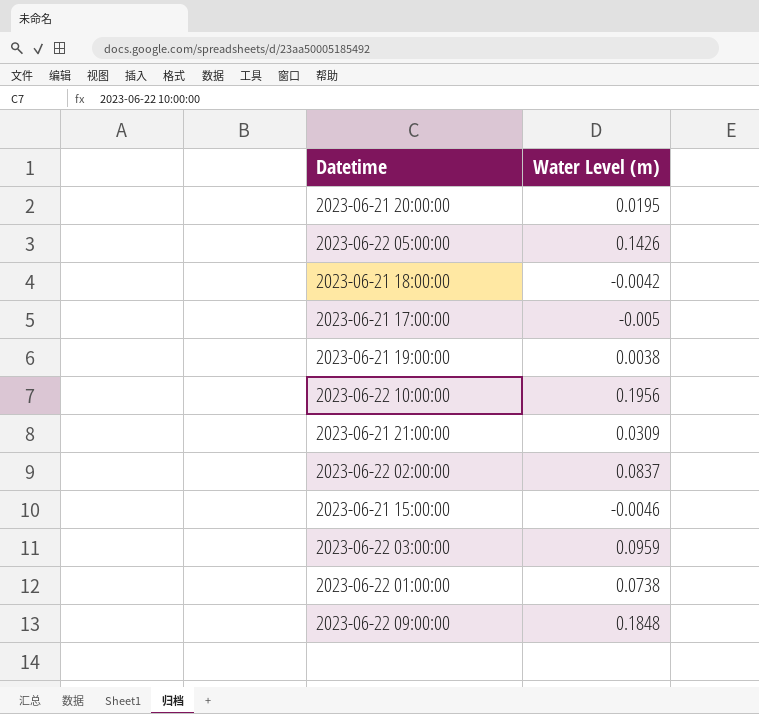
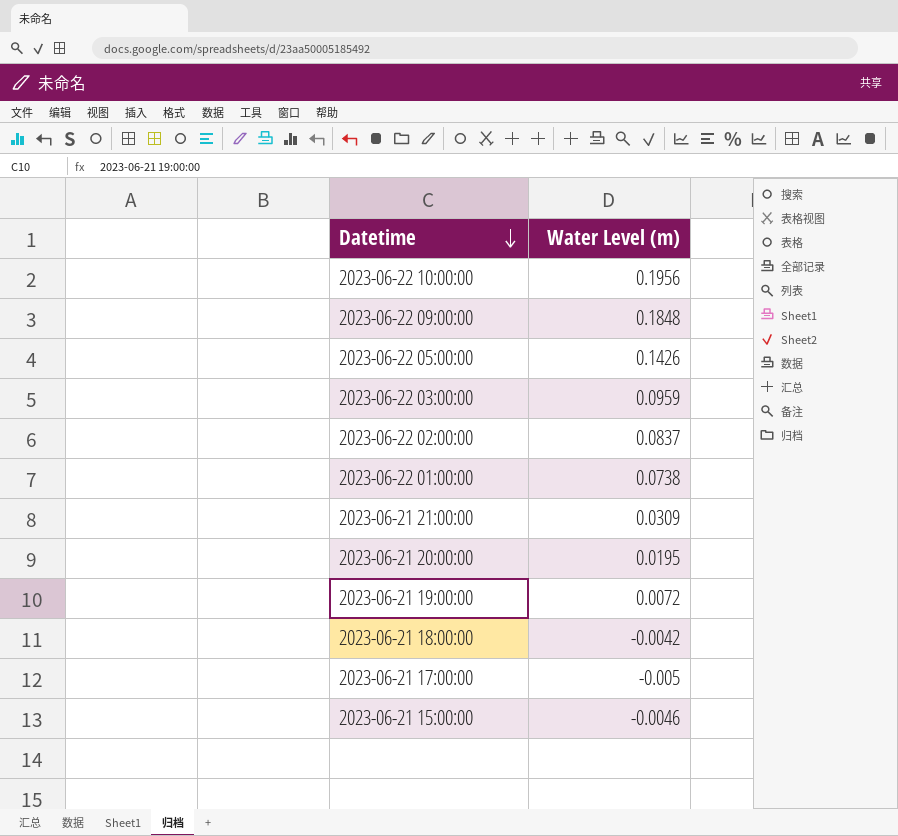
row order: none -> Datetime descending
2023-06-21 19:00:00 | Water Level (m): 0.0038 -> 0.0072

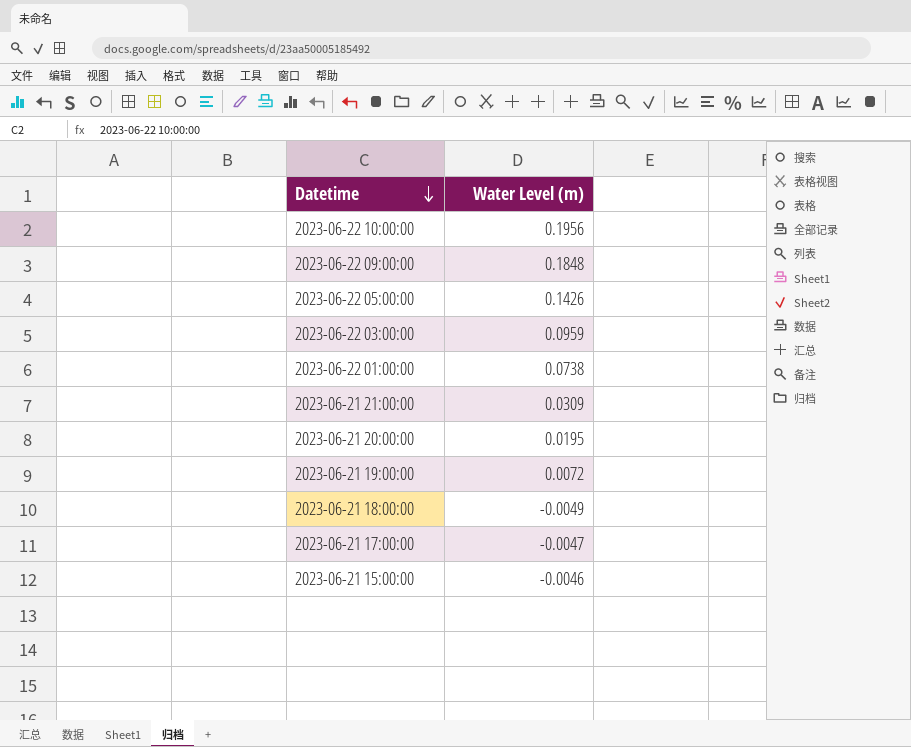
row 2023-06-22 02:00:00: 0.0837 -> none
2023-06-21 18:00:00 | Water Level (m): -0.0042 -> -0.0049
2023-06-21 17:00:00 | Water Level (m): -0.005 -> -0.0047

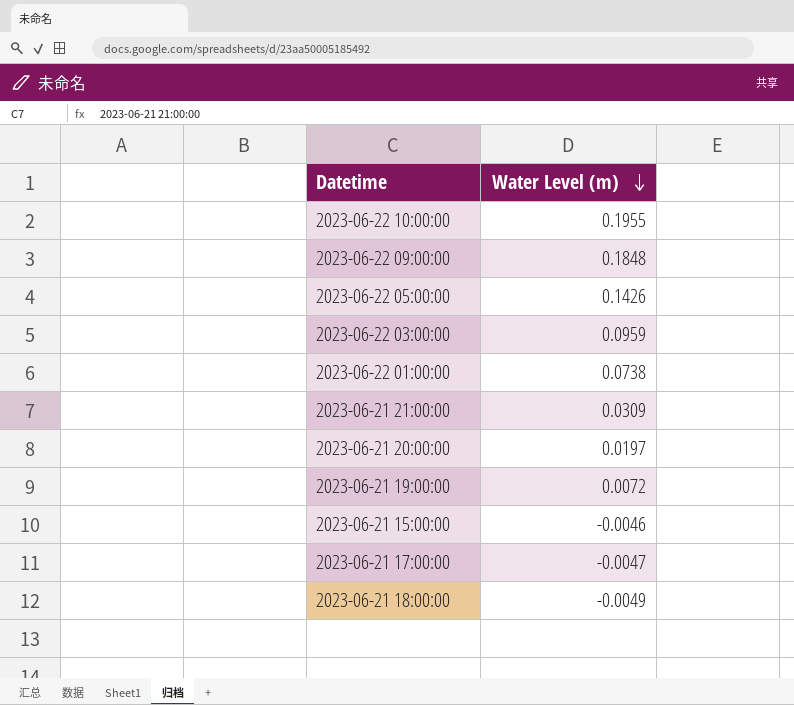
row order: Datetime descending -> Water Level (m) descending
2023-06-22 10:00:00 | Water Level (m): 0.1956 -> 0.1955
2023-06-21 20:00:00 | Water Level (m): 0.0195 -> 0.0197

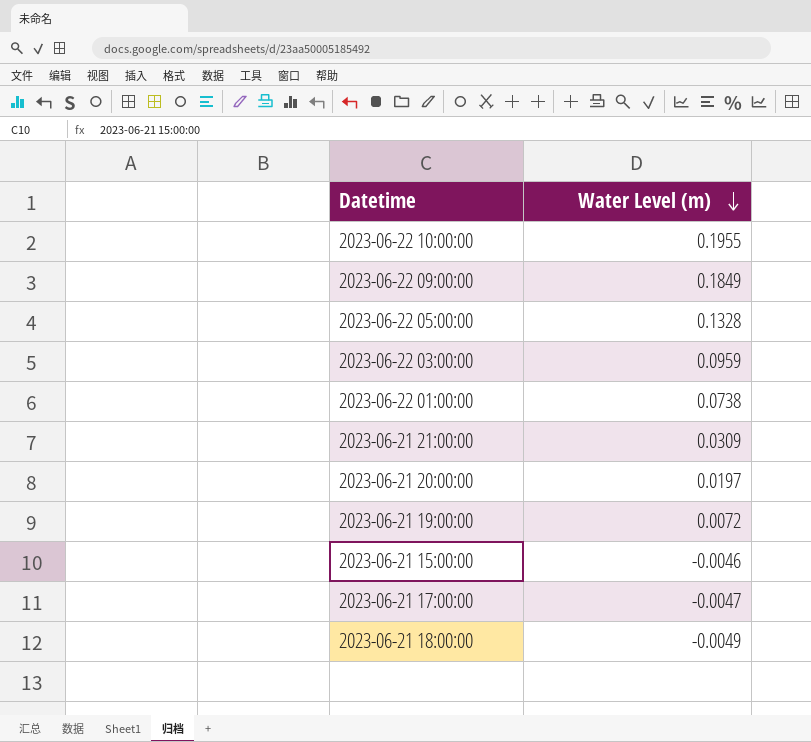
2023-06-22 09:00:00 | Water Level (m): 0.1848 -> 0.1849
2023-06-22 05:00:00 | Water Level (m): 0.1426 -> 0.1328

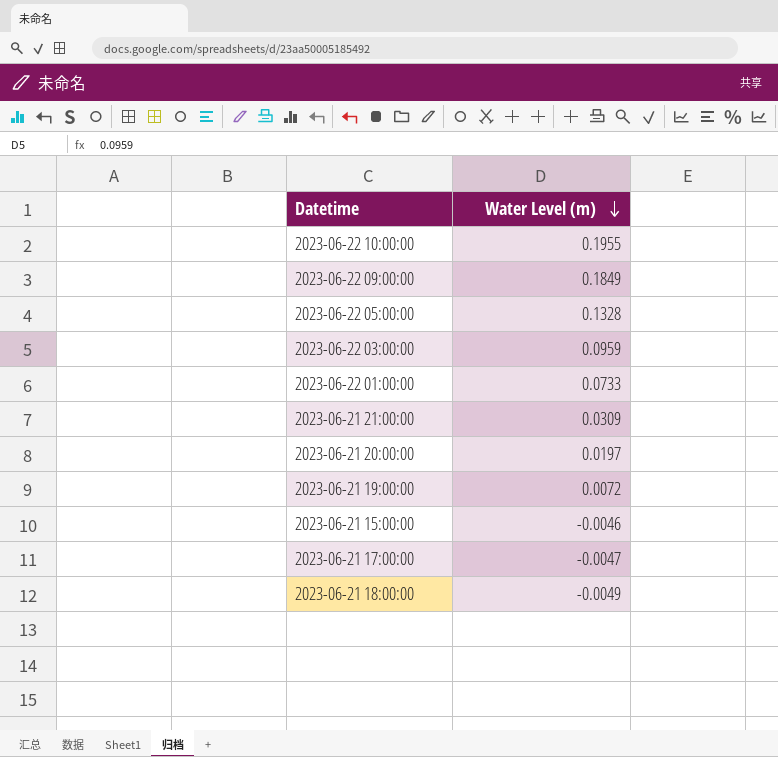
2023-06-22 01:00:00 | Water Level (m): 0.0738 -> 0.0733

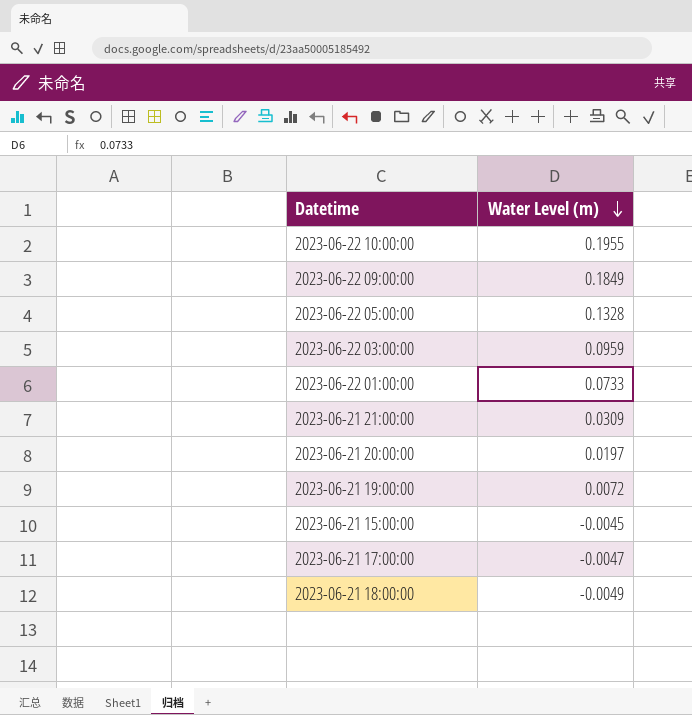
2023-06-21 15:00:00 | Water Level (m): -0.0046 -> -0.0045

